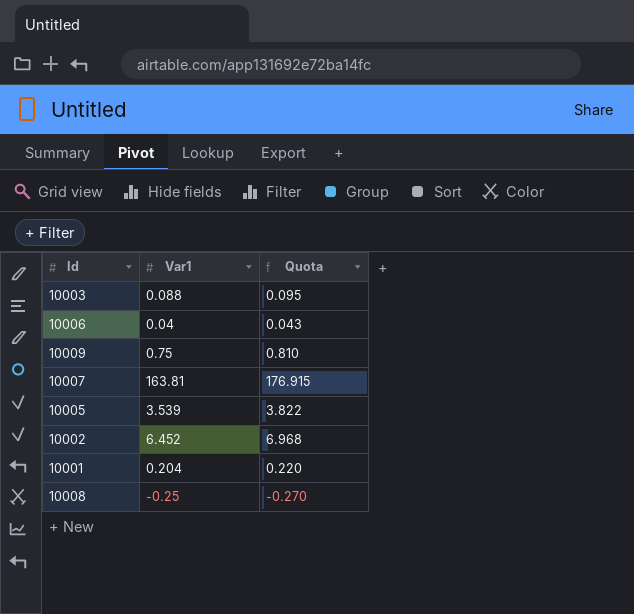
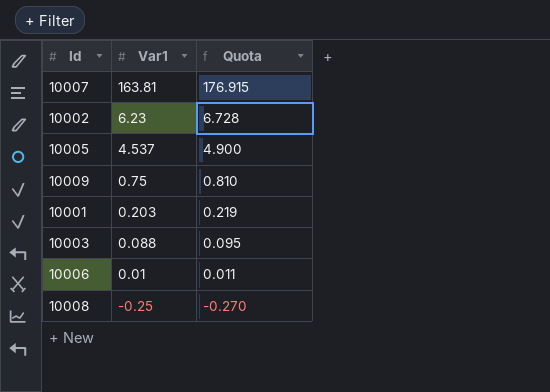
row order: none -> Var1 descending
10002 | Var1: 6.452 -> 6.23
10002 | Quota: 6.968 -> 6.728
10005 | Var1: 3.539 -> 4.537
10005 | Quota: 3.822 -> 4.900
10001 | Var1: 0.204 -> 0.203
10001 | Quota: 0.220 -> 0.219
10006 | Var1: 0.04 -> 0.01
10006 | Quota: 0.043 -> 0.011

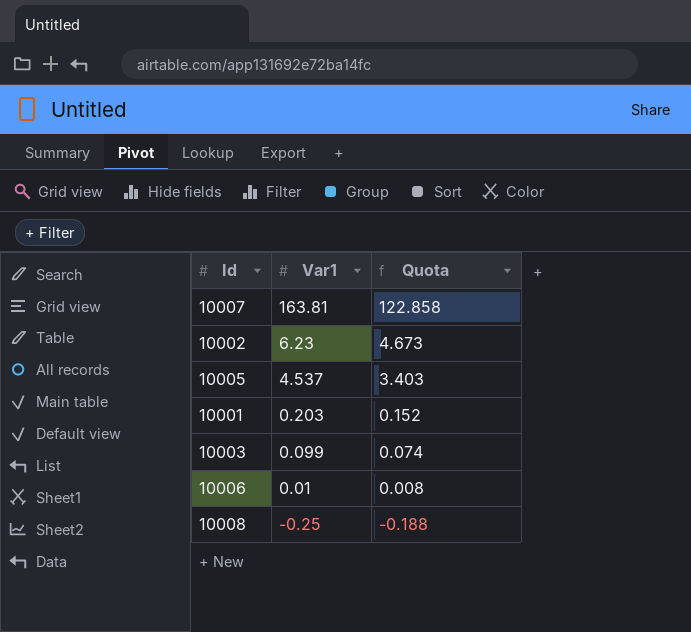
column Quota | formula: [Var1] * 1.08 -> [Var1] * 0.75
row 10009: 0.75 | 0.810 -> none
10003 | Var1: 0.088 -> 0.099

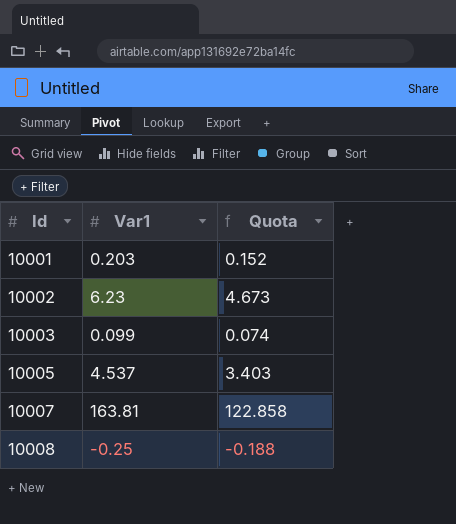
row order: Var1 descending -> Id ascending
row 10006: 0.01 | 0.008 -> none

